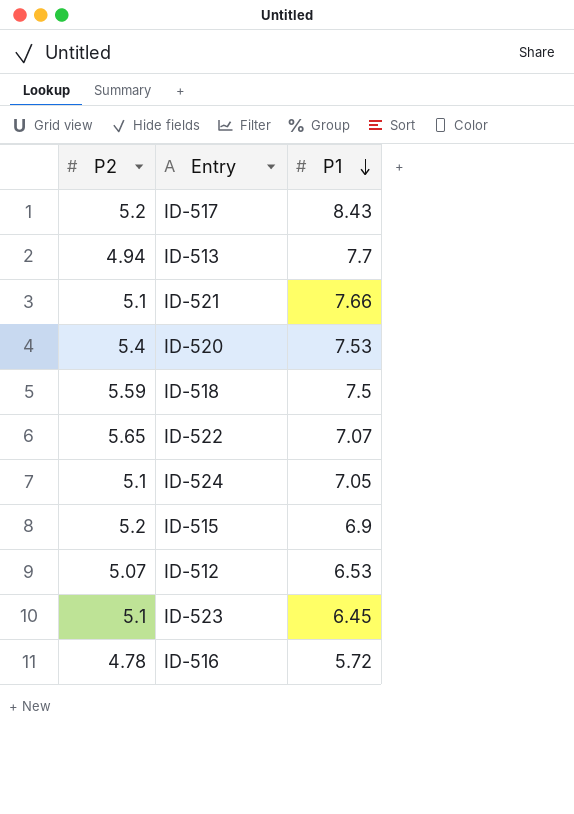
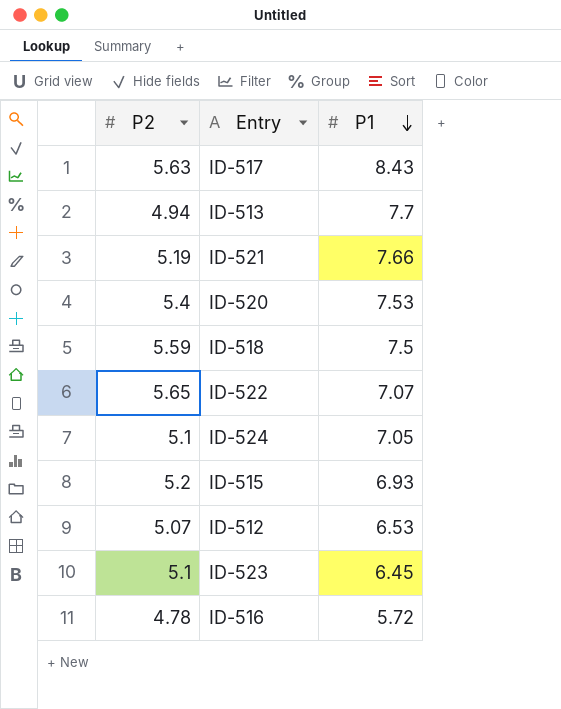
ID-517 | P2: 5.2 -> 5.63
ID-521 | P2: 5.1 -> 5.19
ID-515 | P1: 6.9 -> 6.93

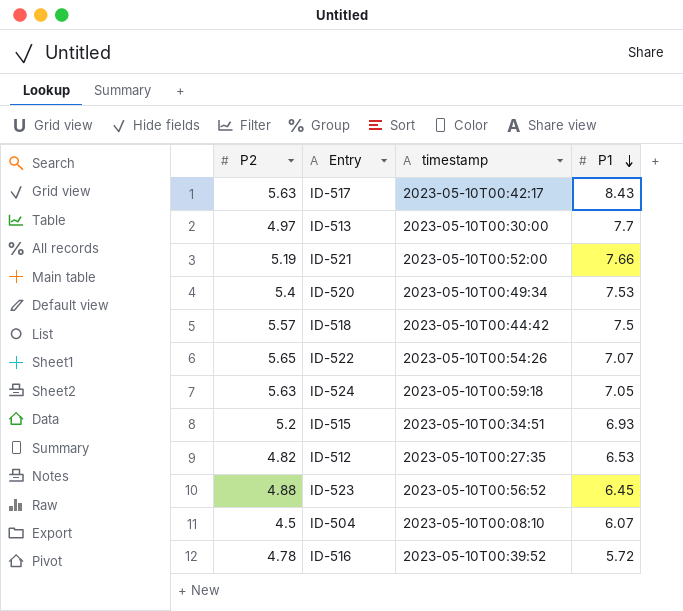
column timestamp | position: none -> 3
ID-513 | P2: 4.94 -> 4.97
ID-518 | P2: 5.59 -> 5.57
ID-524 | P2: 5.1 -> 5.63
ID-512 | P2: 5.07 -> 4.82
ID-523 | P2: 5.1 -> 4.88
row ID-504: none -> 4.5 | 2023-05-10T00:08:10 | 6.07

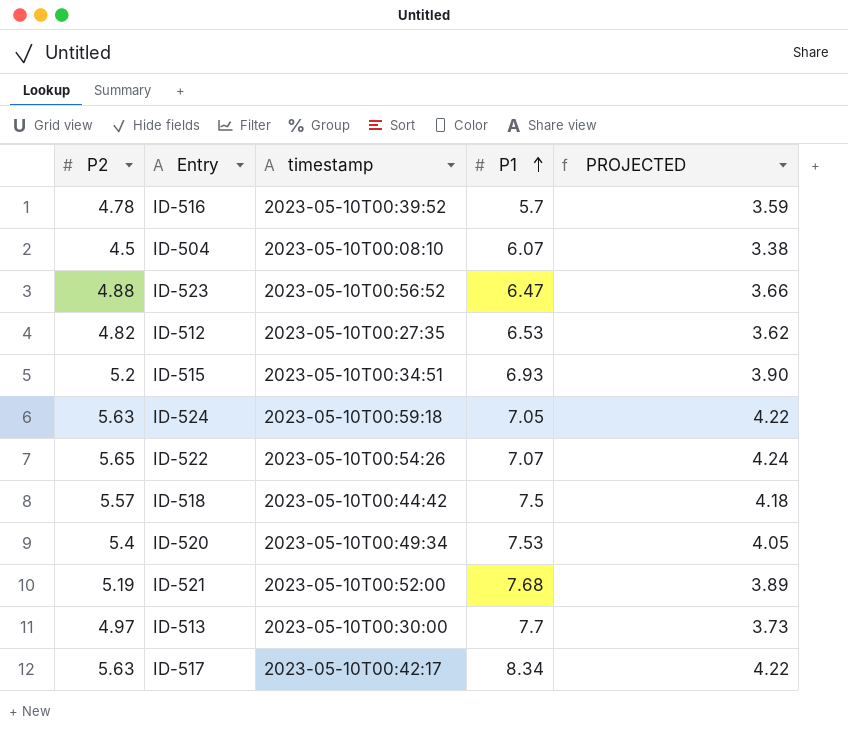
row order: P1 descending -> P1 ascending
column PROJECTED | formula: none -> [P2] * 0.75
ID-516 | P1: 5.72 -> 5.7
ID-523 | P1: 6.45 -> 6.47
ID-521 | P1: 7.66 -> 7.68
ID-517 | P1: 8.43 -> 8.34

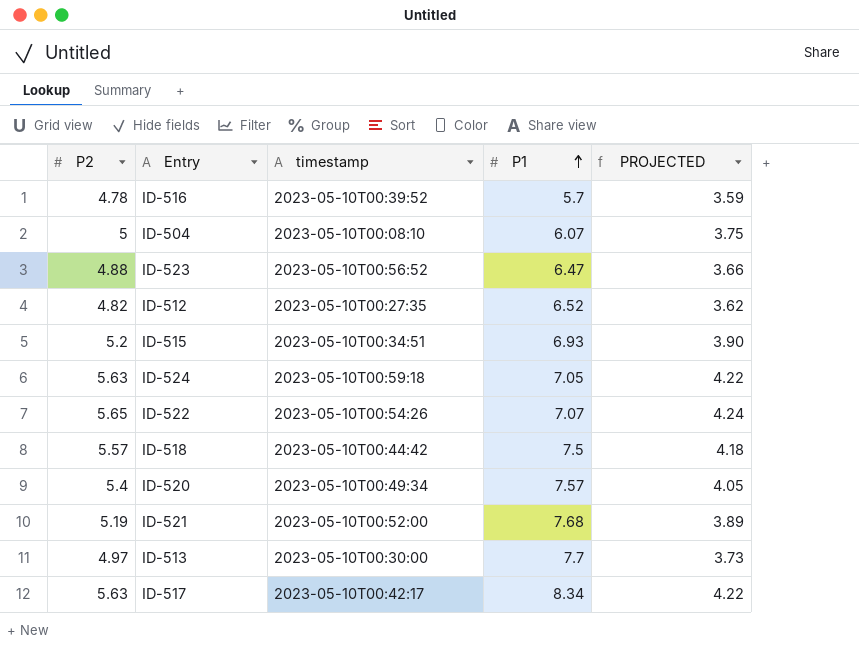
ID-504 | P2: 4.5 -> 5
ID-504 | PROJECTED: 3.38 -> 3.75
ID-512 | P1: 6.53 -> 6.52
ID-520 | P1: 7.53 -> 7.57

